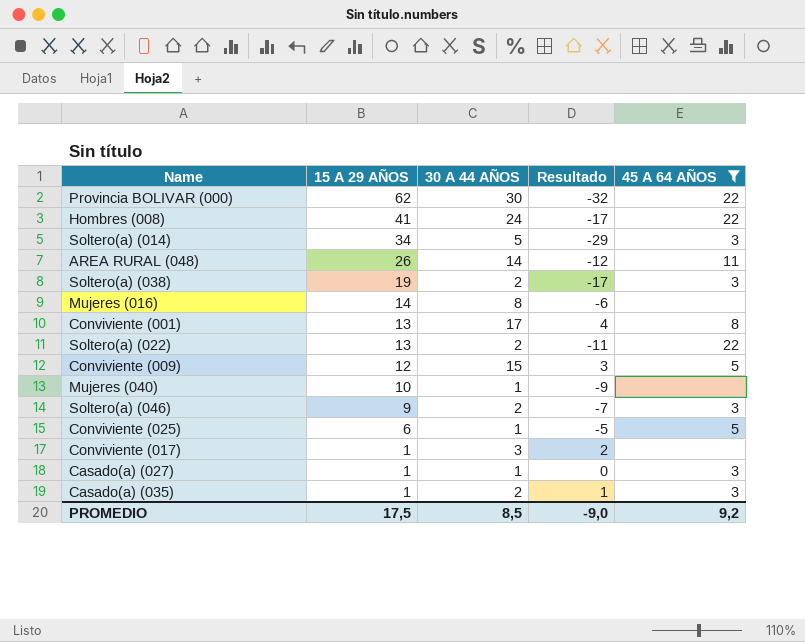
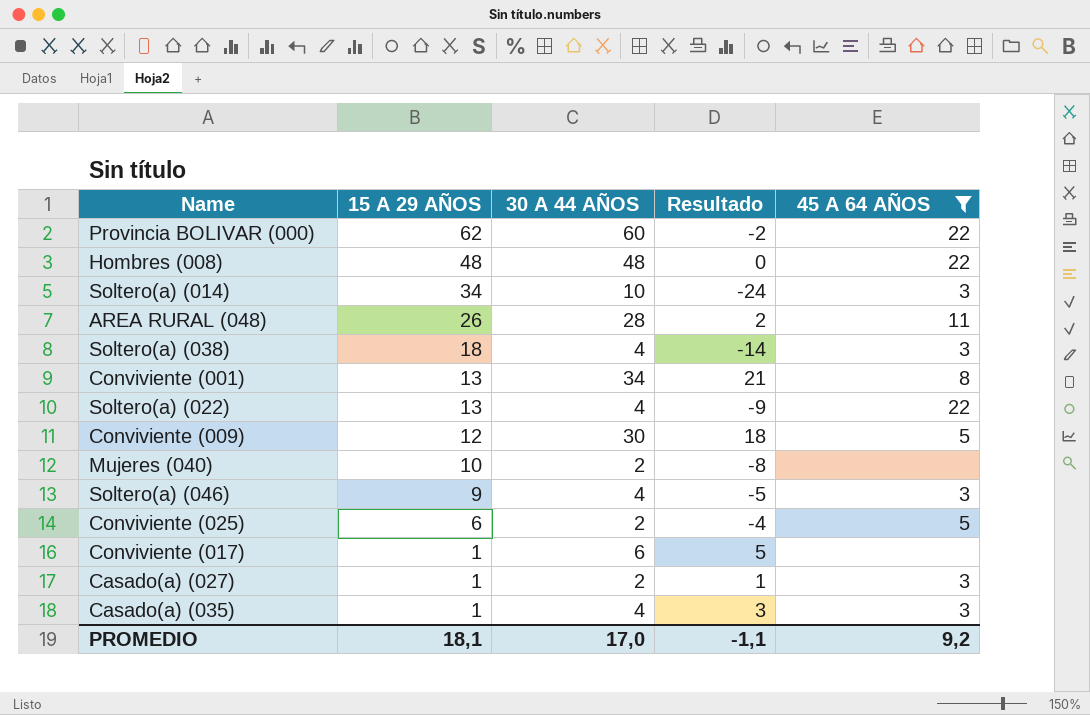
row Mujeres (016): 14 | 8 | -6 | none -> none
Provincia BOLIVAR (000) | 30 A 44 AÑOS: 30 -> 60
Provincia BOLIVAR (000) | Resultado: -32 -> -2
Hombres (008) | 15 A 29 AÑOS: 41 -> 48
Hombres (008) | 30 A 44 AÑOS: 24 -> 48
Hombres (008) | Resultado: -17 -> 0
Soltero(a) (014) | 30 A 44 AÑOS: 5 -> 10
Soltero(a) (014) | Resultado: -29 -> -24
AREA RURAL (048) | 30 A 44 AÑOS: 14 -> 28
AREA RURAL (048) | Resultado: -12 -> 2
Soltero(a) (038) | 15 A 29 AÑOS: 19 -> 18
Soltero(a) (038) | 30 A 44 AÑOS: 2 -> 4
Soltero(a) (038) | Resultado: -17 -> -14
Conviviente (001) | 30 A 44 AÑOS: 17 -> 34
Conviviente (001) | Resultado: 4 -> 21
Soltero(a) (022) | 30 A 44 AÑOS: 2 -> 4
Soltero(a) (022) | Resultado: -11 -> -9
Conviviente (009) | 30 A 44 AÑOS: 15 -> 30
Conviviente (009) | Resultado: 3 -> 18
Mujeres (040) | 30 A 44 AÑOS: 1 -> 2
Mujeres (040) | Resultado: -9 -> -8
Soltero(a) (046) | 30 A 44 AÑOS: 2 -> 4
Soltero(a) (046) | Resultado: -7 -> -5
Conviviente (025) | 30 A 44 AÑOS: 1 -> 2
Conviviente (025) | Resultado: -5 -> -4
Conviviente (017) | 30 A 44 AÑOS: 3 -> 6
Conviviente (017) | Resultado: 2 -> 5
Casado(a) (027) | 30 A 44 AÑOS: 1 -> 2
Casado(a) (027) | Resultado: 0 -> 1
Casado(a) (035) | 30 A 44 AÑOS: 2 -> 4
Casado(a) (035) | Resultado: 1 -> 3
PROMEDIO | 15 A 29 AÑOS: 17,5 -> 18,1
PROMEDIO | 30 A 44 AÑOS: 8,5 -> 17,0
PROMEDIO | Resultado: -9,0 -> -1,1

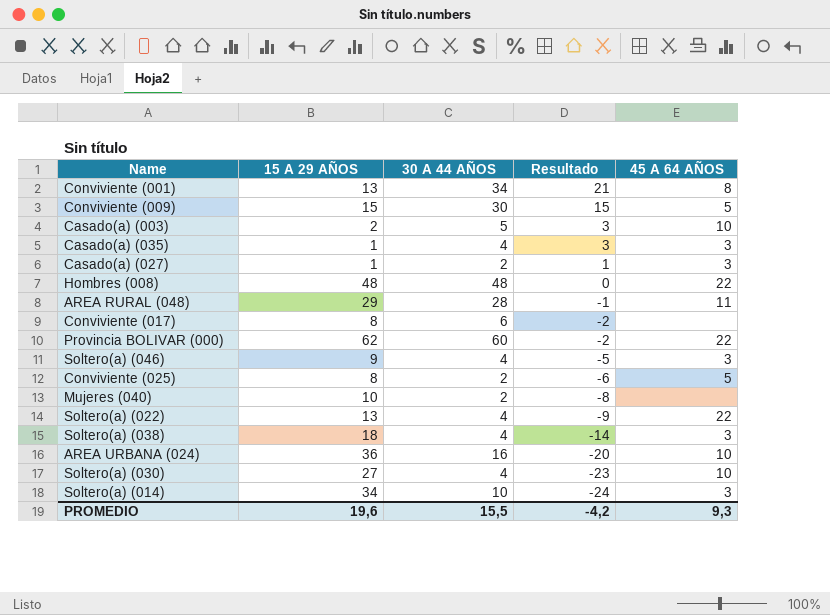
filter: 45 A 64 AÑOS != 10 -> none
row order: 15 A 29 AÑOS descending -> Resultado descending
Conviviente (009) | 15 A 29 AÑOS: 12 -> 15
Conviviente (009) | Resultado: 18 -> 15
AREA RURAL (048) | 15 A 29 AÑOS: 26 -> 29
AREA RURAL (048) | Resultado: 2 -> -1
Conviviente (017) | 15 A 29 AÑOS: 1 -> 8
Conviviente (017) | Resultado: 5 -> -2
Conviviente (025) | 15 A 29 AÑOS: 6 -> 8
Conviviente (025) | Resultado: -4 -> -6
PROMEDIO | 15 A 29 AÑOS: 18,1 -> 19,6
PROMEDIO | 30 A 44 AÑOS: 17,0 -> 15,5
PROMEDIO | Resultado: -1,1 -> -4,2
PROMEDIO | 45 A 64 AÑOS: 9,2 -> 9,3

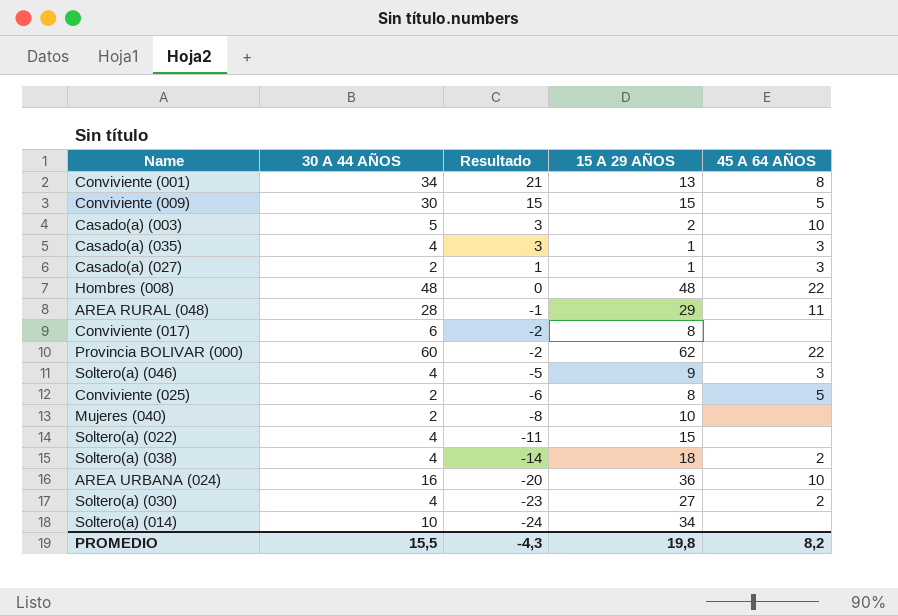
column 15 A 29 AÑOS | position: 2 -> 4
Soltero(a) (022) | Resultado: -9 -> -11
Soltero(a) (022) | 15 A 29 AÑOS: 13 -> 15
Soltero(a) (022) | 45 A 64 AÑOS: 22 -> none
Soltero(a) (038) | 45 A 64 AÑOS: 3 -> 2
Soltero(a) (030) | 45 A 64 AÑOS: 10 -> 2
Soltero(a) (014) | 45 A 64 AÑOS: 3 -> none
PROMEDIO | Resultado: -4,2 -> -4,3
PROMEDIO | 15 A 29 AÑOS: 19,6 -> 19,8
PROMEDIO | 45 A 64 AÑOS: 9,3 -> 8,2

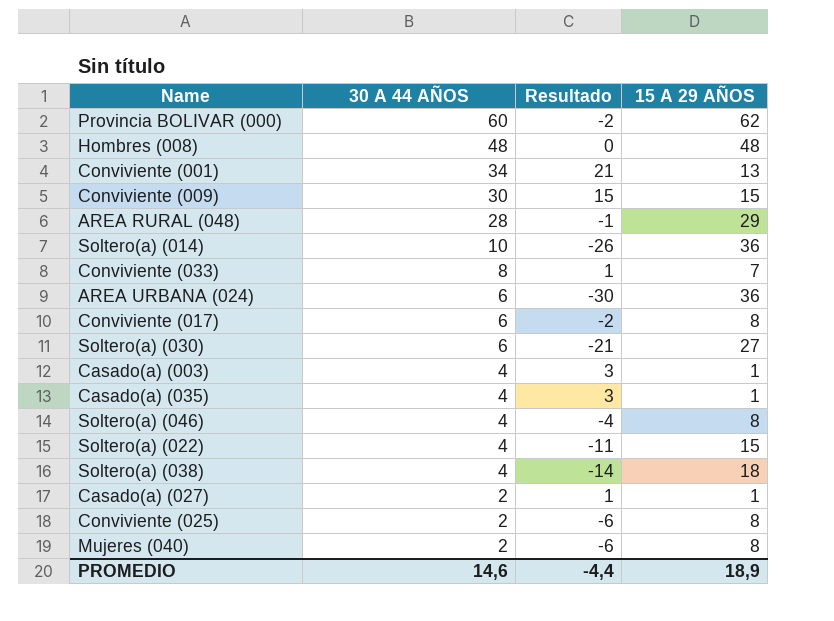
row order: Resultado descending -> 30 A 44 AÑOS descending
column 45 A 64 AÑOS | position: 5 -> none
Soltero(a) (014) | Resultado: -24 -> -26
Soltero(a) (014) | 15 A 29 AÑOS: 34 -> 36
row Conviviente (033): none -> 8 | 1 | 7
AREA URBANA (024) | 30 A 44 AÑOS: 16 -> 6
AREA URBANA (024) | Resultado: -20 -> -30
Soltero(a) (030) | 30 A 44 AÑOS: 4 -> 6
Soltero(a) (030) | Resultado: -23 -> -21
Casado(a) (003) | 30 A 44 AÑOS: 5 -> 4
Casado(a) (003) | 15 A 29 AÑOS: 2 -> 1
Soltero(a) (046) | Resultado: -5 -> -4
Soltero(a) (046) | 15 A 29 AÑOS: 9 -> 8
Mujeres (040) | Resultado: -8 -> -6
Mujeres (040) | 15 A 29 AÑOS: 10 -> 8
PROMEDIO | 30 A 44 AÑOS: 15,5 -> 14,6
PROMEDIO | Resultado: -4,3 -> -4,4
PROMEDIO | 15 A 29 AÑOS: 19,8 -> 18,9

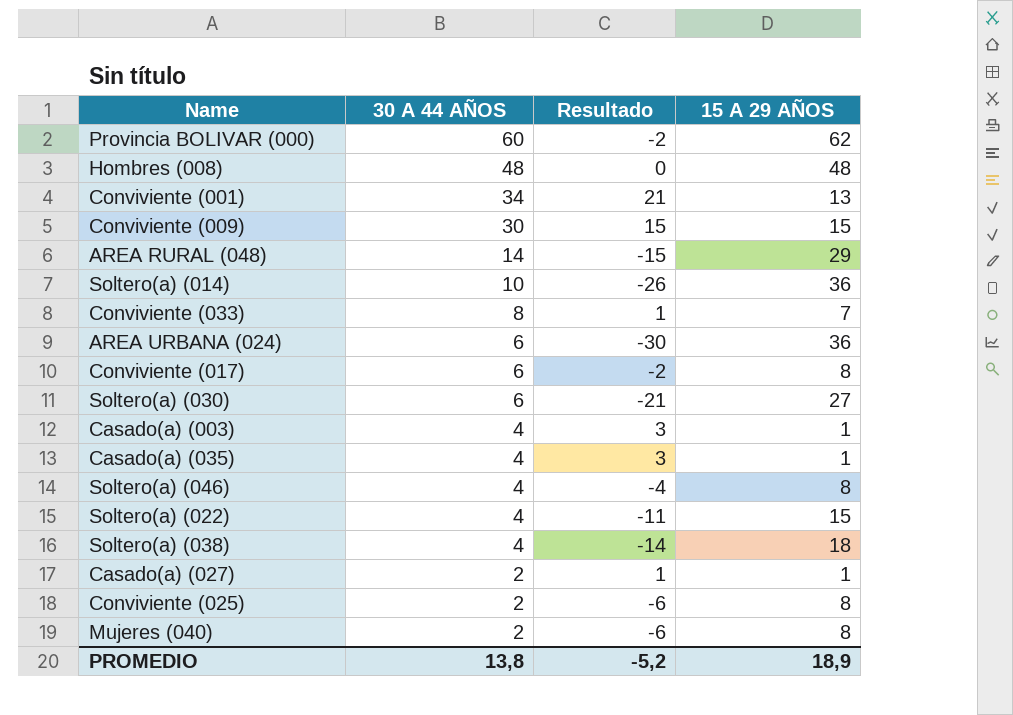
AREA RURAL (048) | 30 A 44 AÑOS: 28 -> 14
AREA RURAL (048) | Resultado: -1 -> -15
PROMEDIO | 30 A 44 AÑOS: 14,6 -> 13,8
PROMEDIO | Resultado: -4,4 -> -5,2

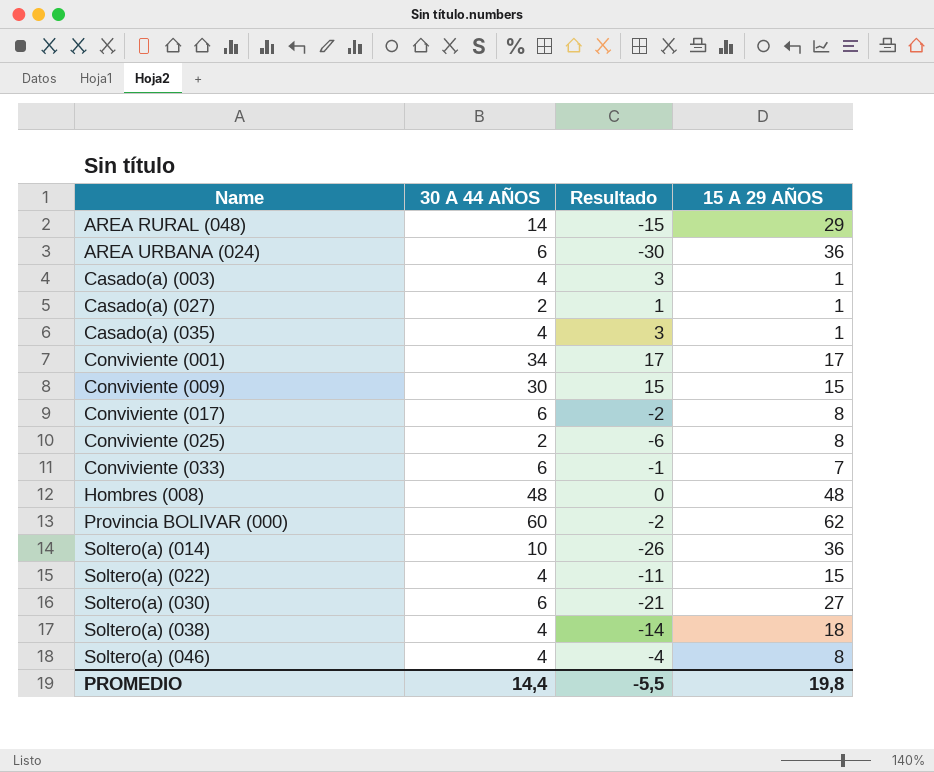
row order: 30 A 44 AÑOS descending -> Name ascending
row Mujeres (040): 2 | -6 | 8 -> none
Conviviente (001) | Resultado: 21 -> 17
Conviviente (001) | 15 A 29 AÑOS: 13 -> 17
Conviviente (033) | 30 A 44 AÑOS: 8 -> 6
Conviviente (033) | Resultado: 1 -> -1
PROMEDIO | 30 A 44 AÑOS: 13,8 -> 14,4
PROMEDIO | Resultado: -5,2 -> -5,5
PROMEDIO | 15 A 29 AÑOS: 18,9 -> 19,8

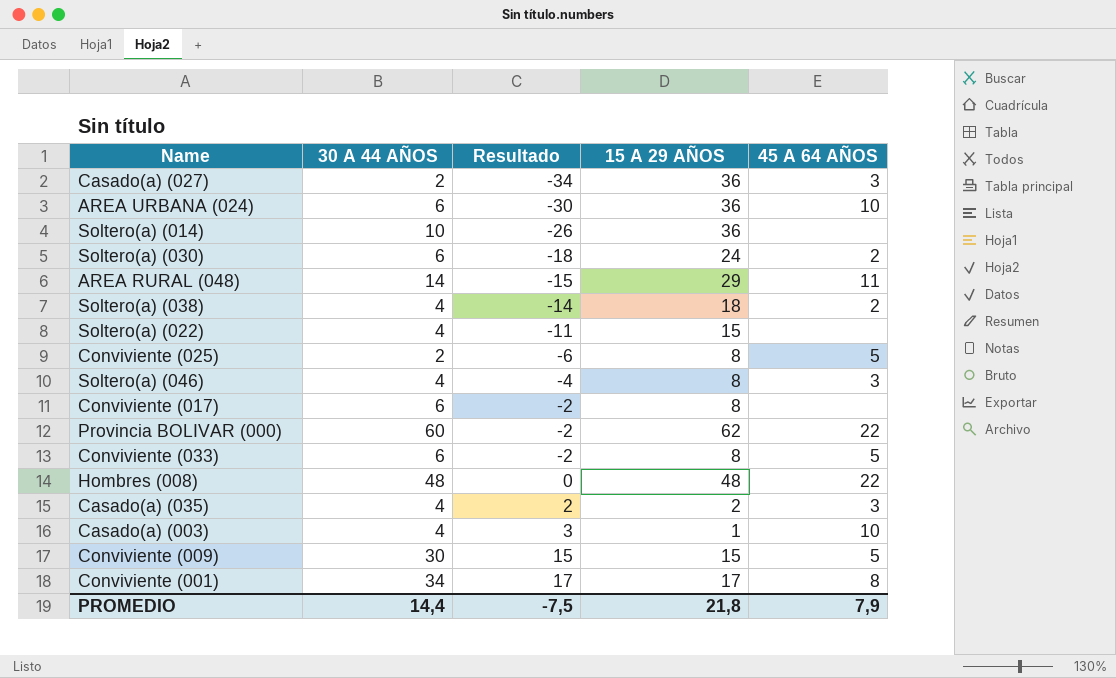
row order: Name ascending -> Resultado ascending
column 45 A 64 AÑOS | position: none -> 5
Casado(a) (027) | Resultado: 1 -> -34
Casado(a) (027) | 15 A 29 AÑOS: 1 -> 36
Soltero(a) (030) | Resultado: -21 -> -18
Soltero(a) (030) | 15 A 29 AÑOS: 27 -> 24
Conviviente (033) | Resultado: -1 -> -2
Conviviente (033) | 15 A 29 AÑOS: 7 -> 8
Casado(a) (035) | Resultado: 3 -> 2
Casado(a) (035) | 15 A 29 AÑOS: 1 -> 2
PROMEDIO | Resultado: -5,5 -> -7,5
PROMEDIO | 15 A 29 AÑOS: 19,8 -> 21,8

